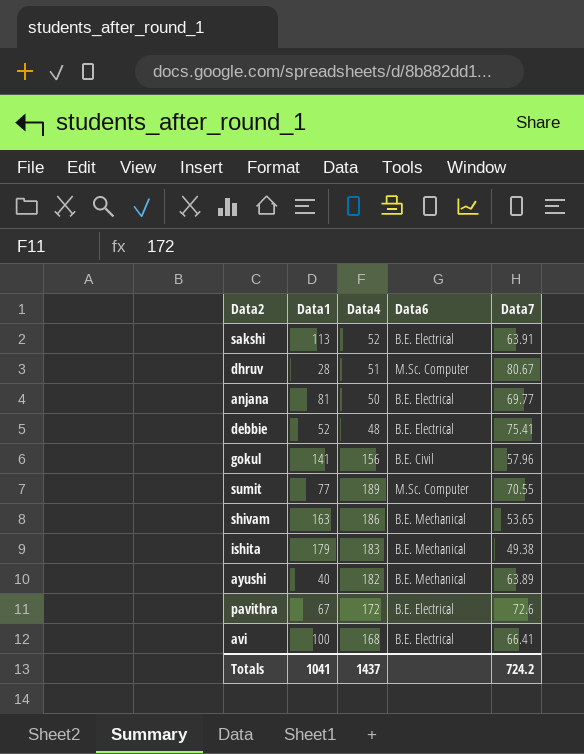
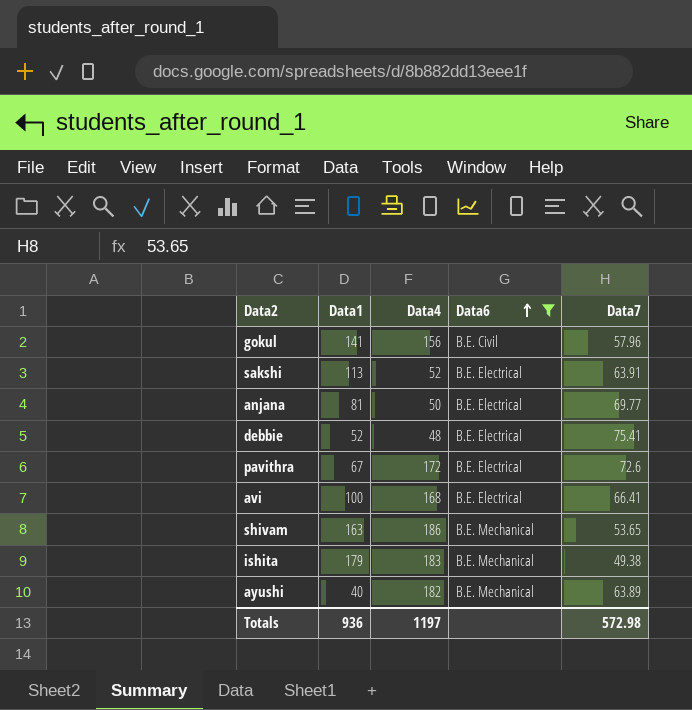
filter: none -> Data6 != M.Sc. Computer
row order: none -> Data6 ascending
Totals | Data1: 1041 -> 936
Totals | Data4: 1437 -> 1197
Totals | Data7: 724.2 -> 572.98

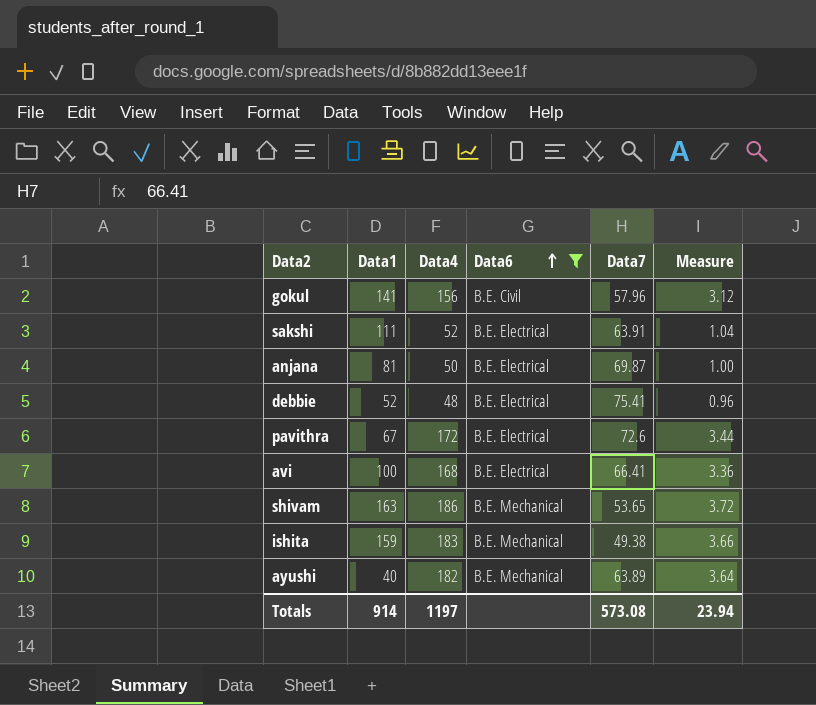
column Measure | formula: none -> [Data4] * 0.02
sakshi | Data1: 113 -> 111
anjana | Data7: 69.77 -> 69.87
ishita | Data1: 179 -> 159
Totals | Data1: 936 -> 914
Totals | Data7: 572.98 -> 573.08

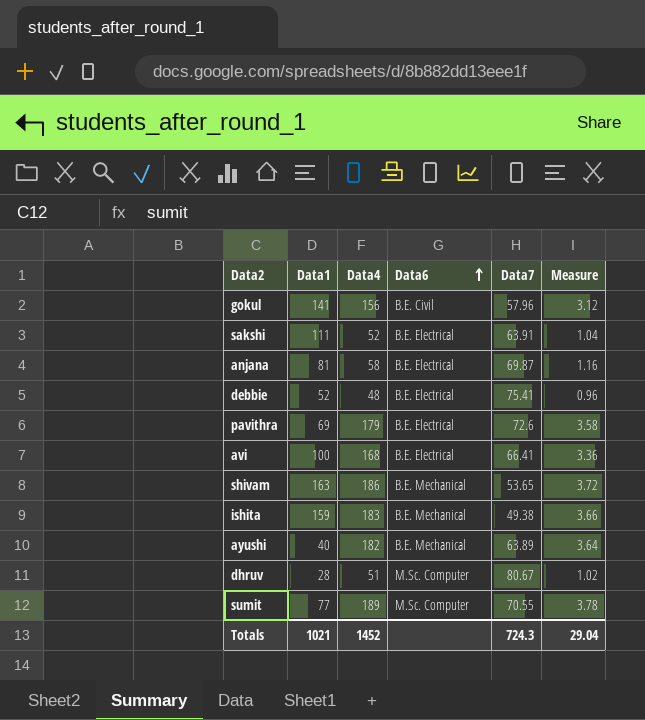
filter: Data6 != M.Sc. Computer -> none
anjana | Data4: 50 -> 58
anjana | Measure: 1.00 -> 1.16
pavithra | Data1: 67 -> 69
pavithra | Data4: 172 -> 179
pavithra | Measure: 3.44 -> 3.58
Totals | Data1: 914 -> 1021
Totals | Data4: 1197 -> 1452
Totals | Data7: 573.08 -> 724.3
Totals | Measure: 23.94 -> 29.04

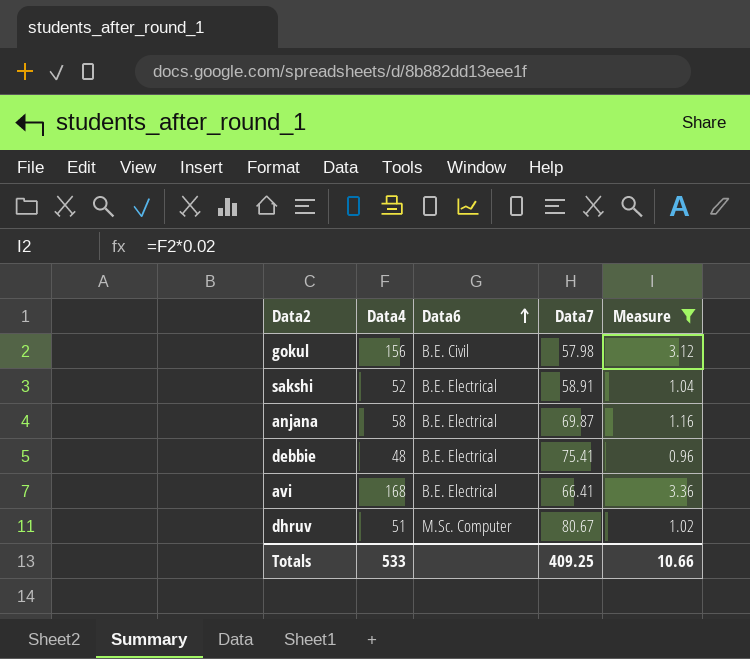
filter: none -> Measure <= 3.36
column Data1 | position: 2 -> none
gokul | Data7: 57.96 -> 57.98
sakshi | Data7: 63.91 -> 58.91
Totals | Data4: 1452 -> 533
Totals | Data7: 724.3 -> 409.25
Totals | Measure: 29.04 -> 10.66

